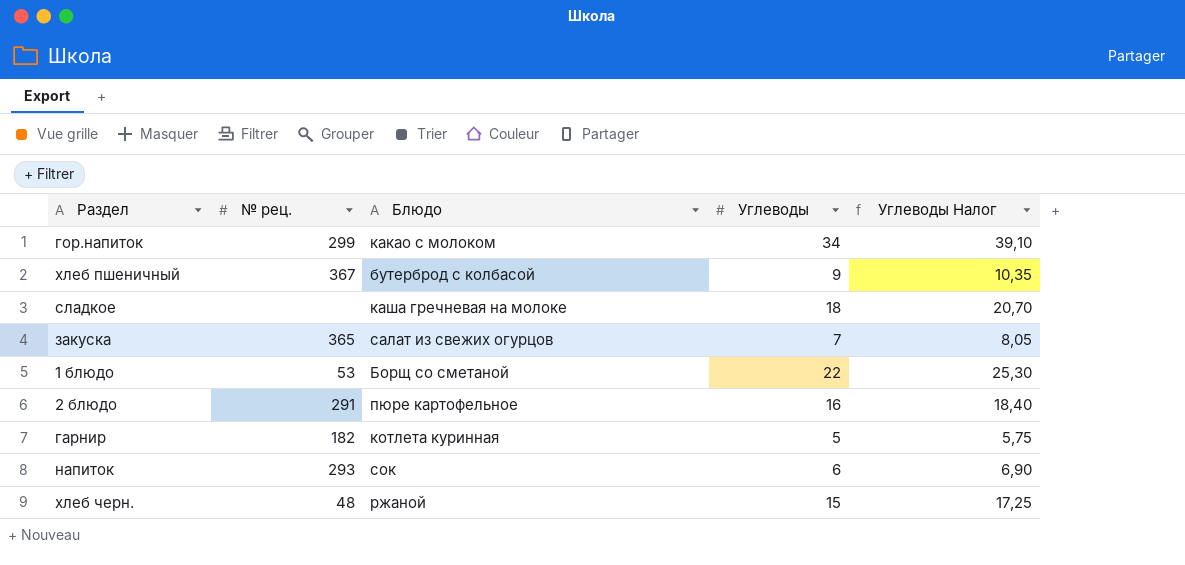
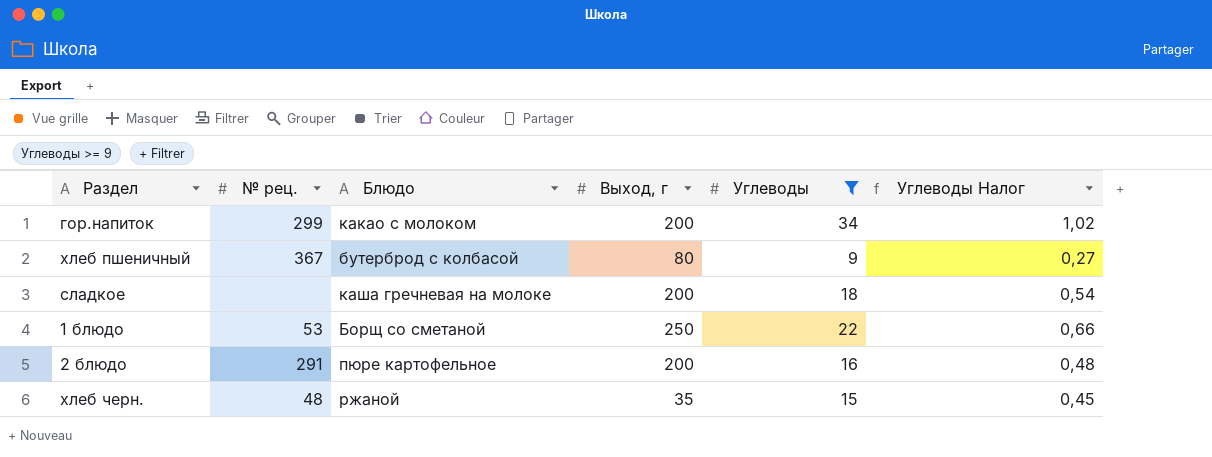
filter: none -> Углеводы >= 9
column Выход, г | position: none -> 4
column Углеводы Налог | formula: [Углеводы] * 1,15 -> [Углеводы] * 0,03

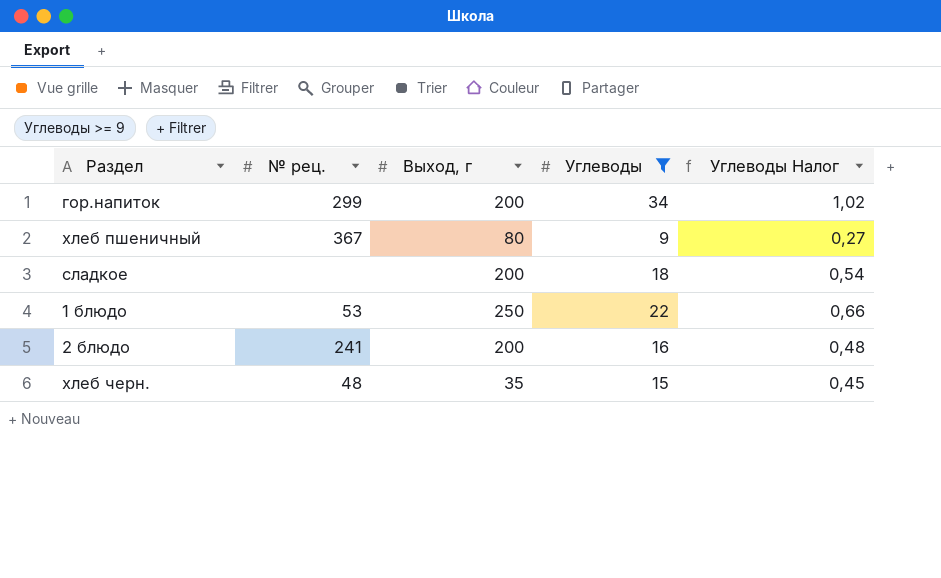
column Блюдо | position: 3 -> none
2 блюдо | № рец.: 291 -> 241

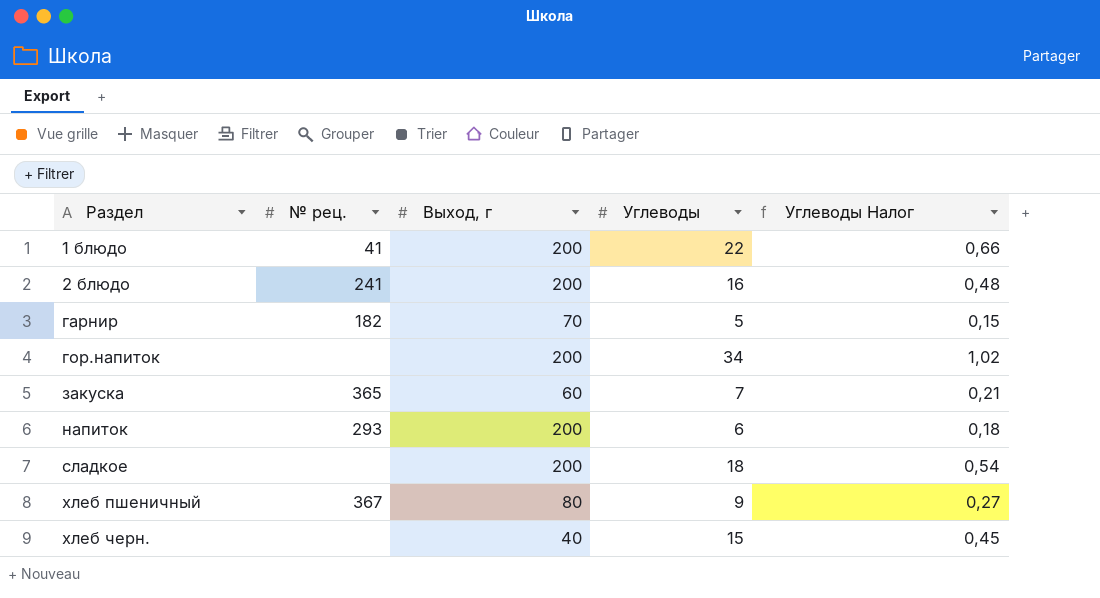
filter: Углеводы >= 9 -> none
row order: none -> Раздел ascending
1 блюдо | № рец.: 53 -> 41
1 блюдо | Выход, г: 250 -> 200
гор.напиток | № рец.: 299 -> none
хлеб черн. | № рец.: 48 -> none
хлеб черн. | Выход, г: 35 -> 40

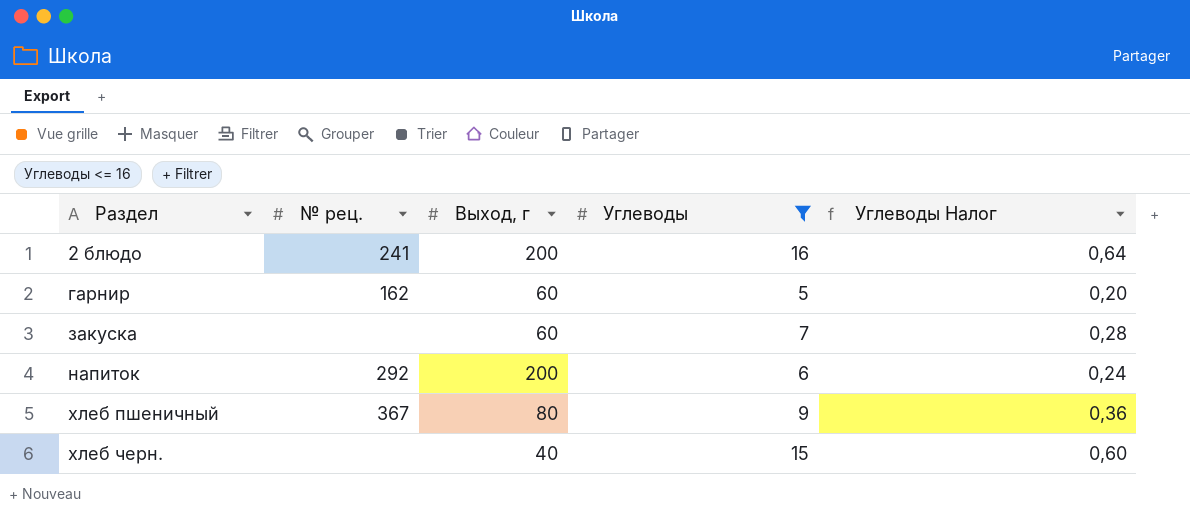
filter: none -> Углеводы <= 16
column Углеводы Налог | formula: [Углеводы] * 0,03 -> [Углеводы] * 0,04
гарнир | № рец.: 182 -> 162
гарнир | Выход, г: 70 -> 60
закуска | № рец.: 365 -> none
напиток | № рец.: 293 -> 292

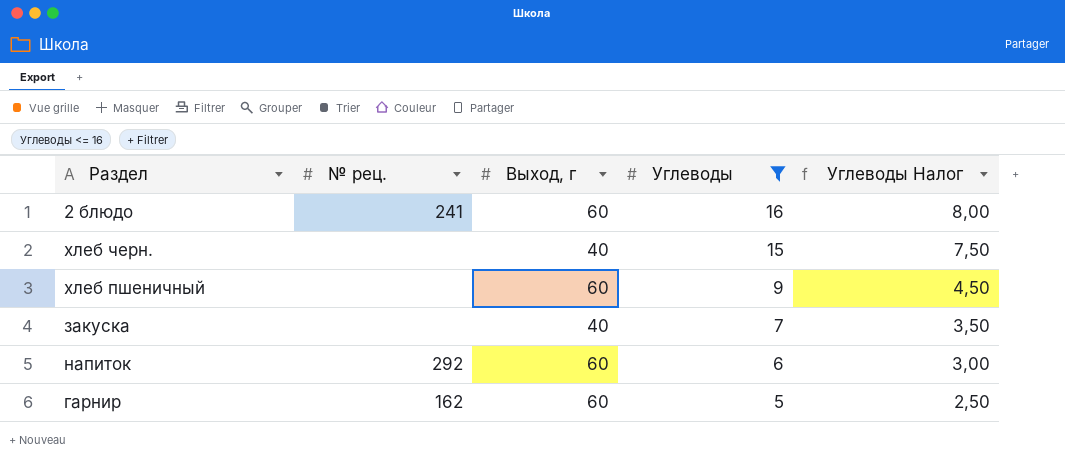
row order: Раздел ascending -> Углеводы descending
column Углеводы Налог | formula: [Углеводы] * 0,04 -> [Углеводы] * 0,5
2 блюдо | Выход, г: 200 -> 60
хлеб пшеничный | № рец.: 367 -> none
хлеб пшеничный | Выход, г: 80 -> 60
закуска | Выход, г: 60 -> 40
напиток | Выход, г: 200 -> 60

